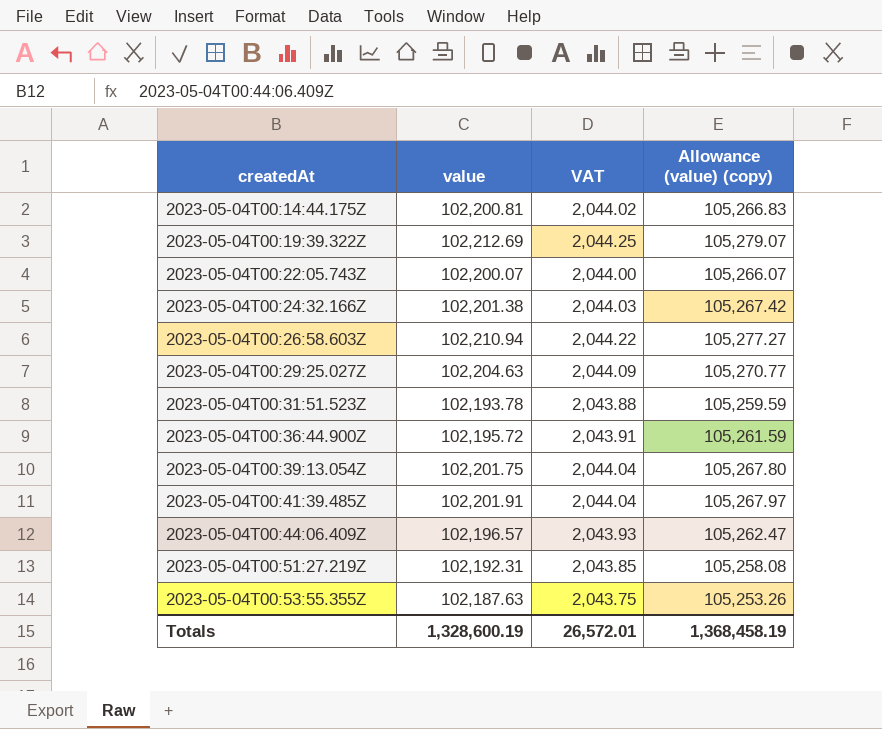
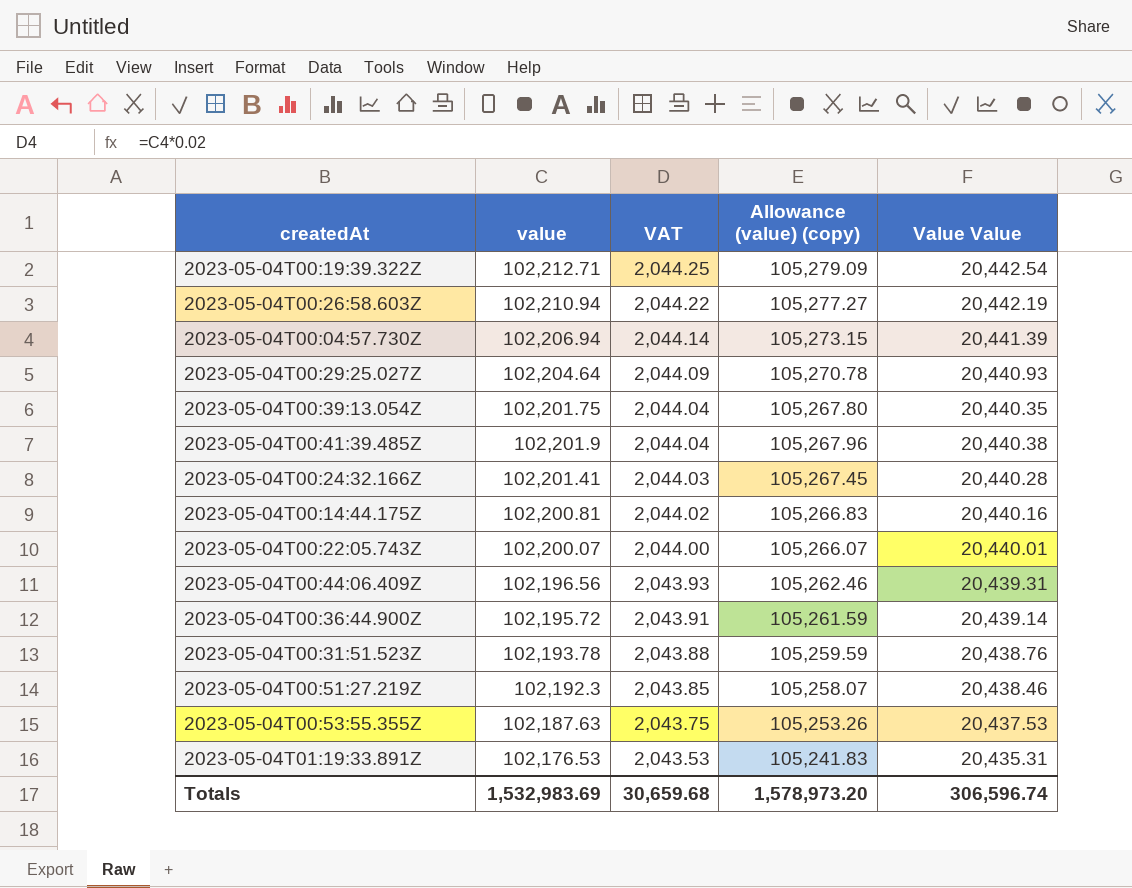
row order: createdAt ascending -> VAT descending
column Value Value | formula: none -> [value] * 0.2
2023-05-04T00:19:39.322Z | value: 102,212.69 -> 102,212.71
2023-05-04T00:19:39.322Z | Allowance (value) (copy): 105,279.07 -> 105,279.09
row 2023-05-04T00:04:57.730Z: none -> 102,206.94 | 2,044.14 | 105,273.15 | 20,441.39
2023-05-04T00:29:25.027Z | value: 102,204.63 -> 102,204.64
2023-05-04T00:29:25.027Z | Allowance (value) (copy): 105,270.77 -> 105,270.78
2023-05-04T00:41:39.485Z | value: 102,201.91 -> 102,201.9
2023-05-04T00:41:39.485Z | Allowance (value) (copy): 105,267.97 -> 105,267.96
2023-05-04T00:24:32.166Z | value: 102,201.38 -> 102,201.41
2023-05-04T00:24:32.166Z | Allowance (value) (copy): 105,267.42 -> 105,267.45
2023-05-04T00:44:06.409Z | value: 102,196.57 -> 102,196.56
2023-05-04T00:44:06.409Z | Allowance (value) (copy): 105,262.47 -> 105,262.46
2023-05-04T00:51:27.219Z | value: 102,192.31 -> 102,192.3
2023-05-04T00:51:27.219Z | Allowance (value) (copy): 105,258.08 -> 105,258.07
row 2023-05-04T01:19:33.891Z: none -> 102,176.53 | 2,043.53 | 105,241.83 | 20,435.31
Totals | value: 1,328,600.19 -> 1,532,983.69
Totals | VAT: 26,572.01 -> 30,659.68
Totals | Allowance (value) (copy): 1,368,458.19 -> 1,578,973.20

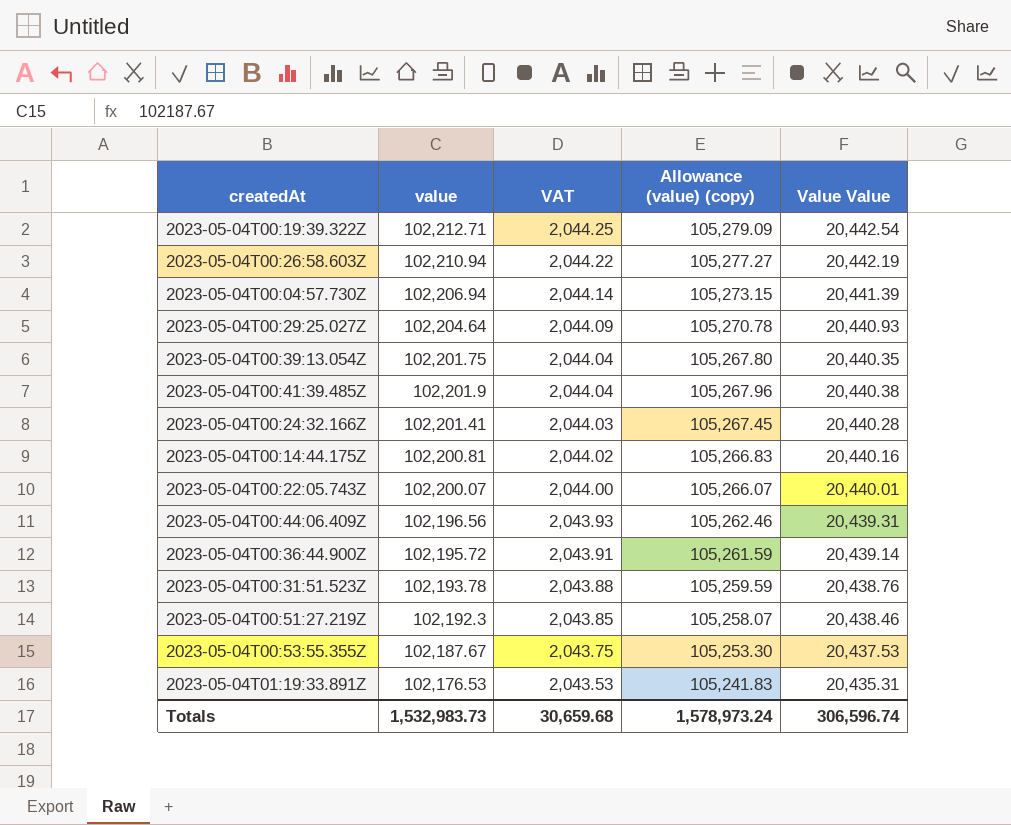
2023-05-04T00:53:55.355Z | value: 102,187.63 -> 102,187.67
2023-05-04T00:53:55.355Z | Allowance (value) (copy): 105,253.26 -> 105,253.30
Totals | value: 1,532,983.69 -> 1,532,983.73
Totals | Allowance (value) (copy): 1,578,973.20 -> 1,578,973.24

